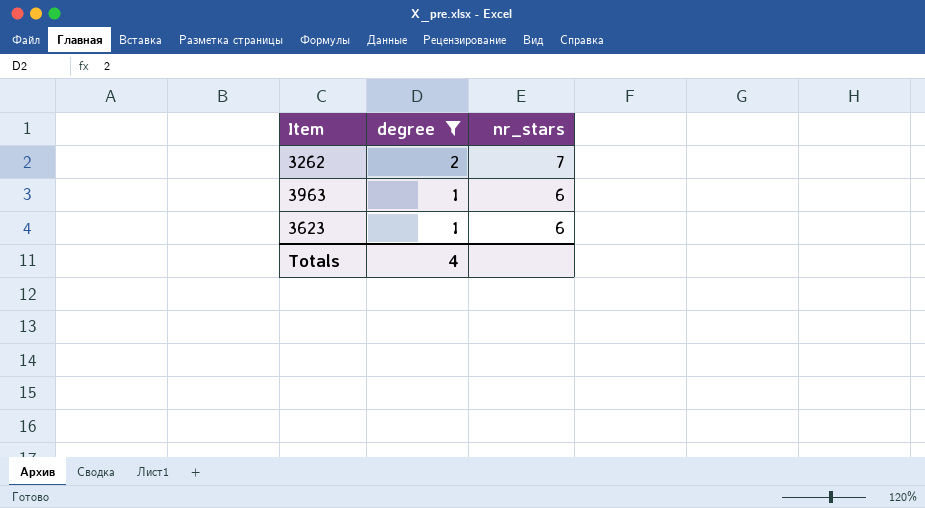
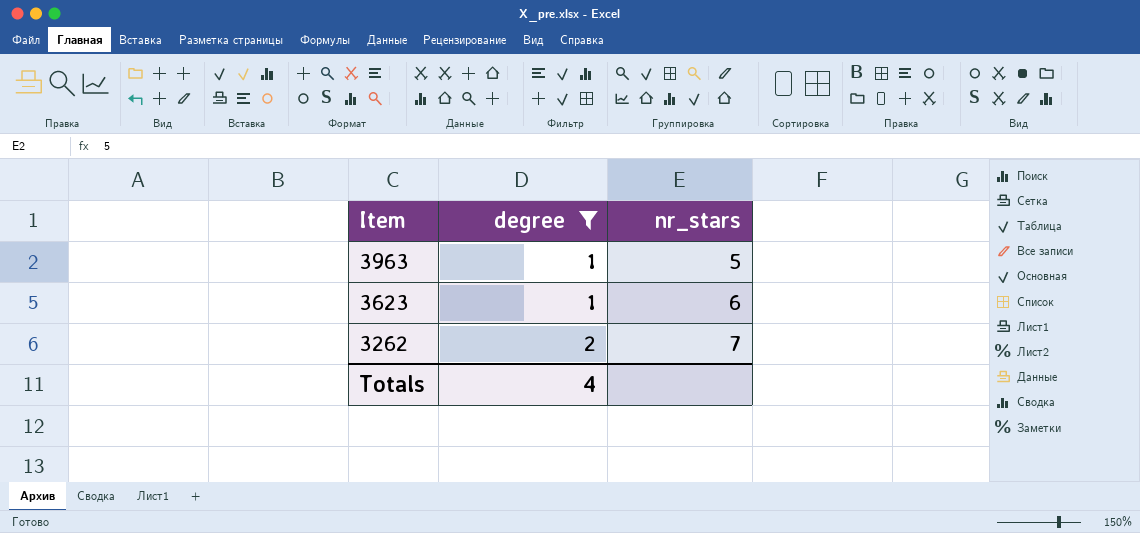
row order: degree descending -> Item descending
3963 | nr_stars: 6 -> 5

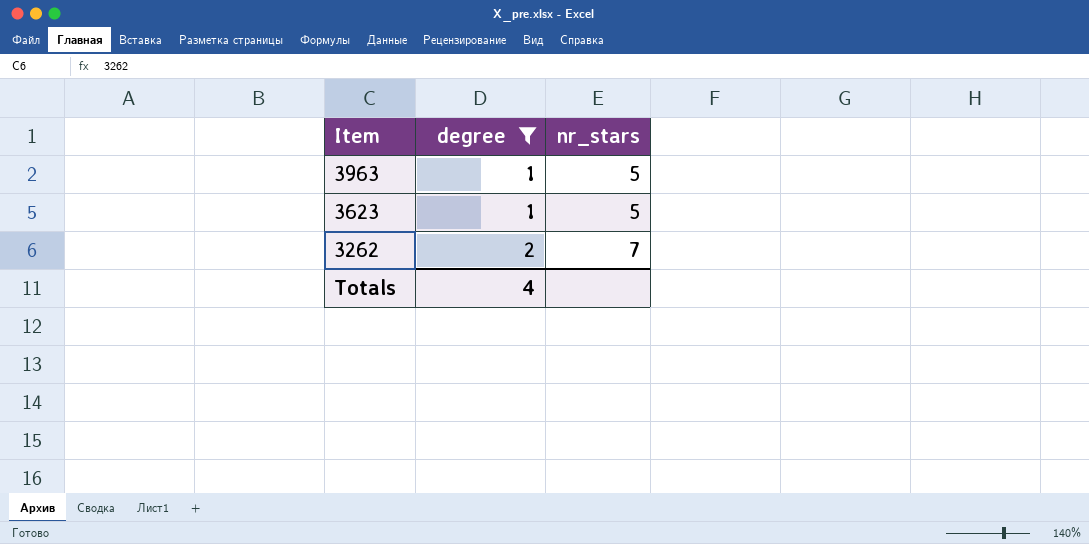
3623 | nr_stars: 6 -> 5

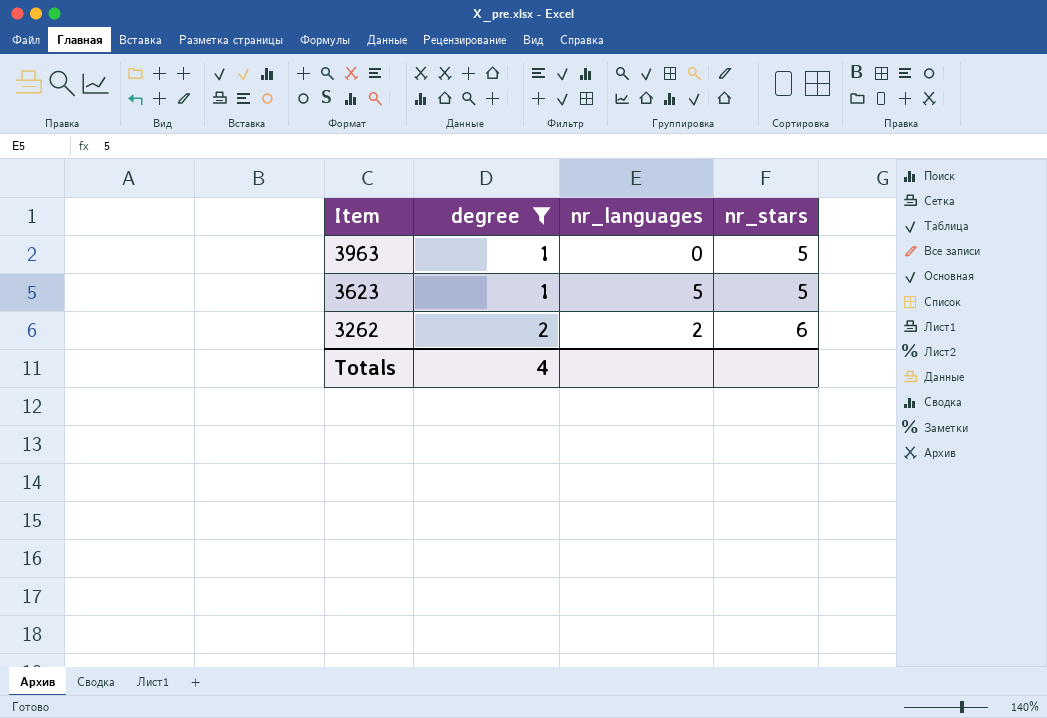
column nr_languages | position: none -> 3
3262 | nr_stars: 7 -> 6

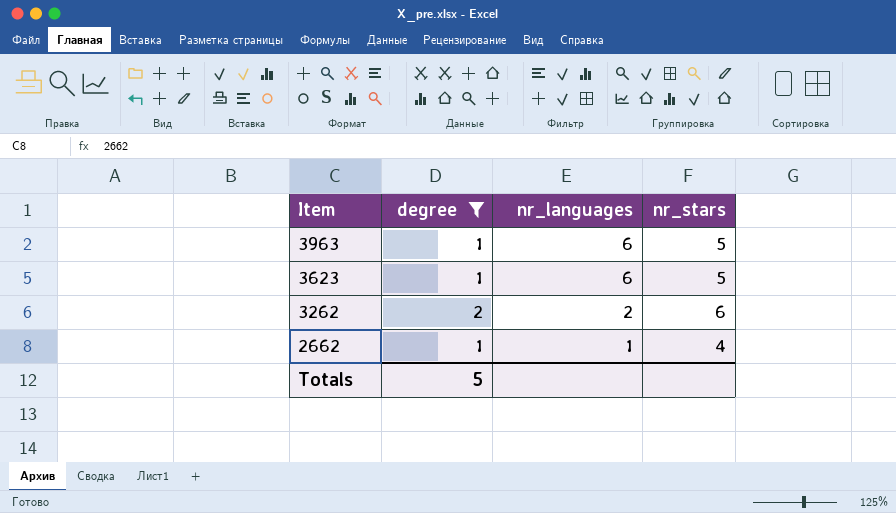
3963 | nr_languages: 0 -> 6
3623 | nr_languages: 5 -> 6
row 2662: none -> 1 | 1 | 4
Totals | degree: 4 -> 5

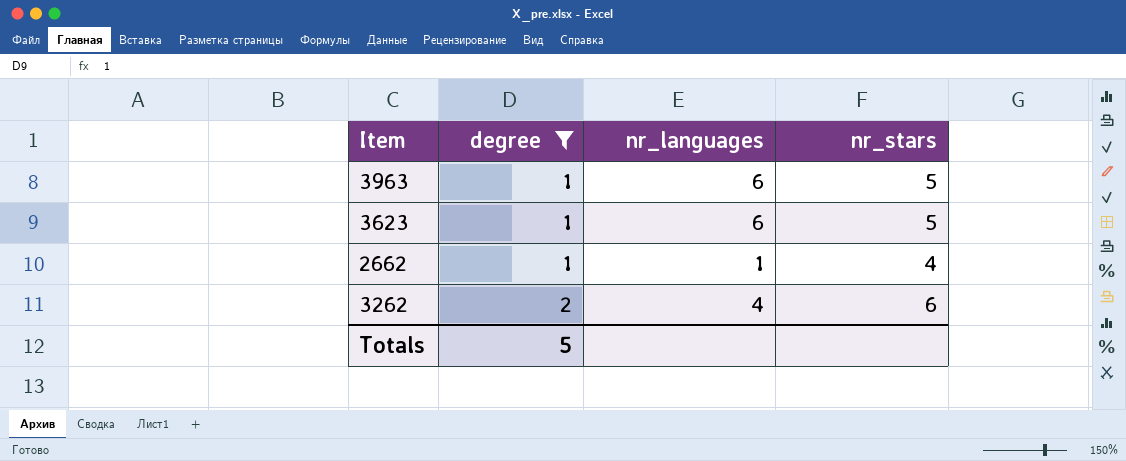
row order: Item descending -> degree ascending
3262 | nr_languages: 2 -> 4

